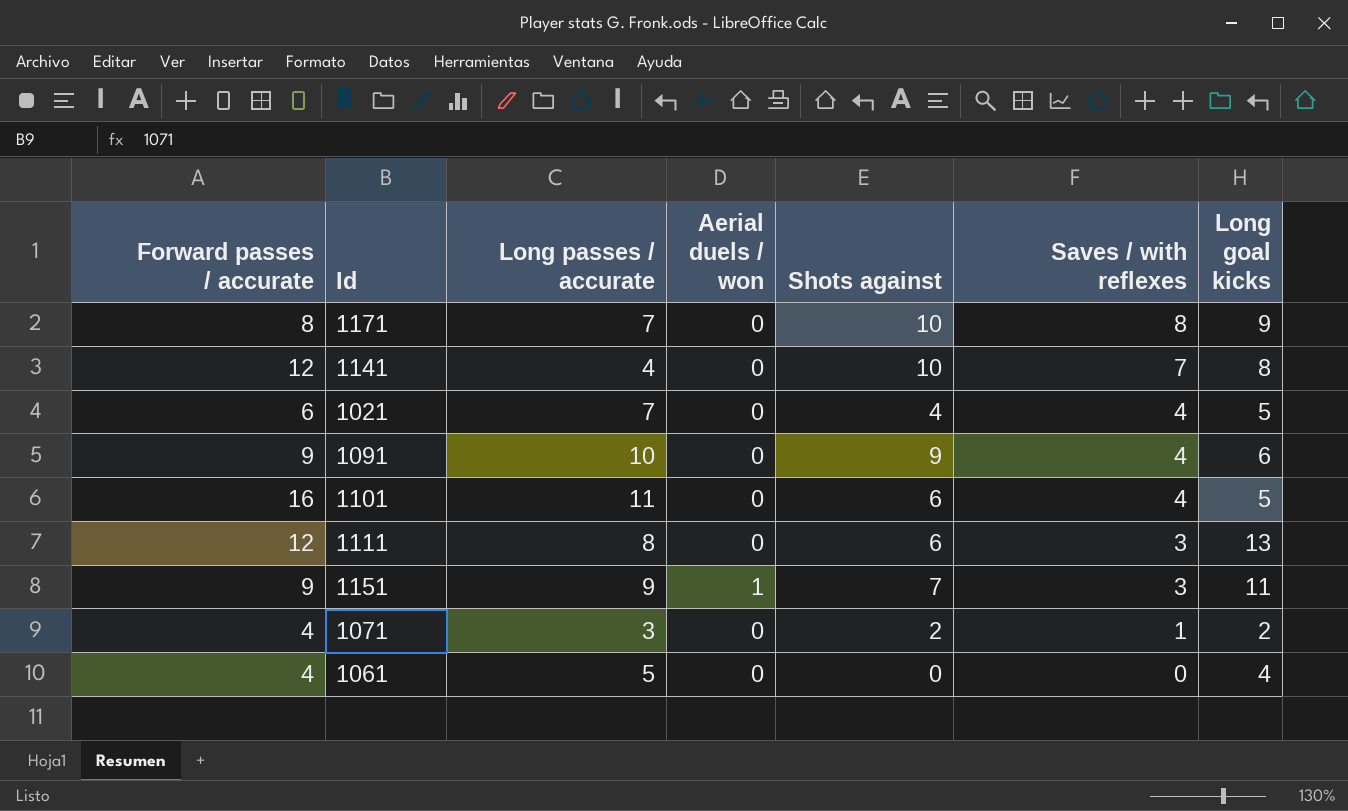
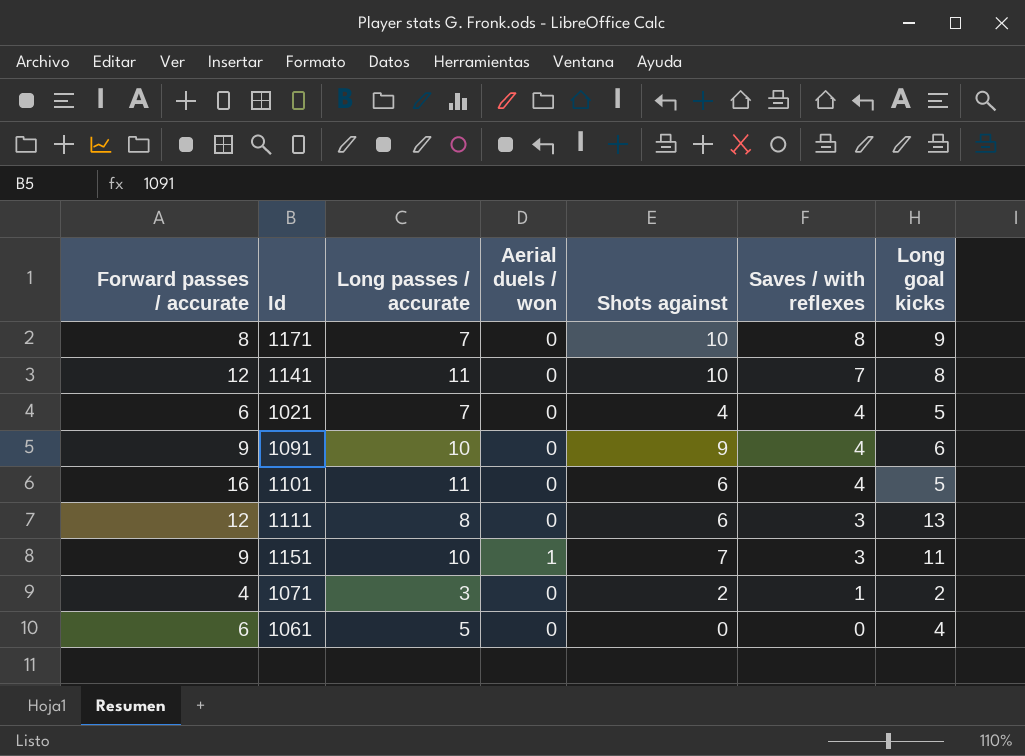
1141 | Long passes / accurate: 4 -> 11
1151 | Long passes / accurate: 9 -> 10
1061 | Forward passes / accurate: 4 -> 6

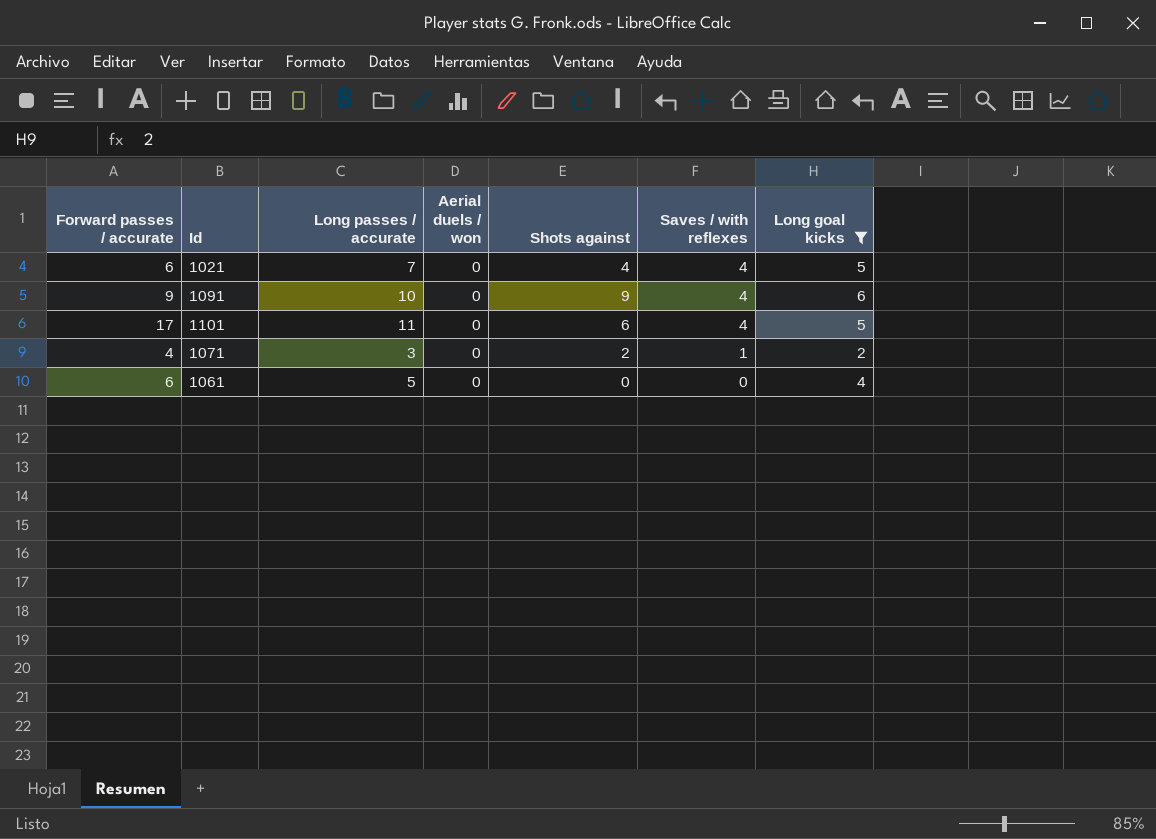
filter: none -> Long goal kicks <= 6
1101 | Forward passes / accurate: 16 -> 17

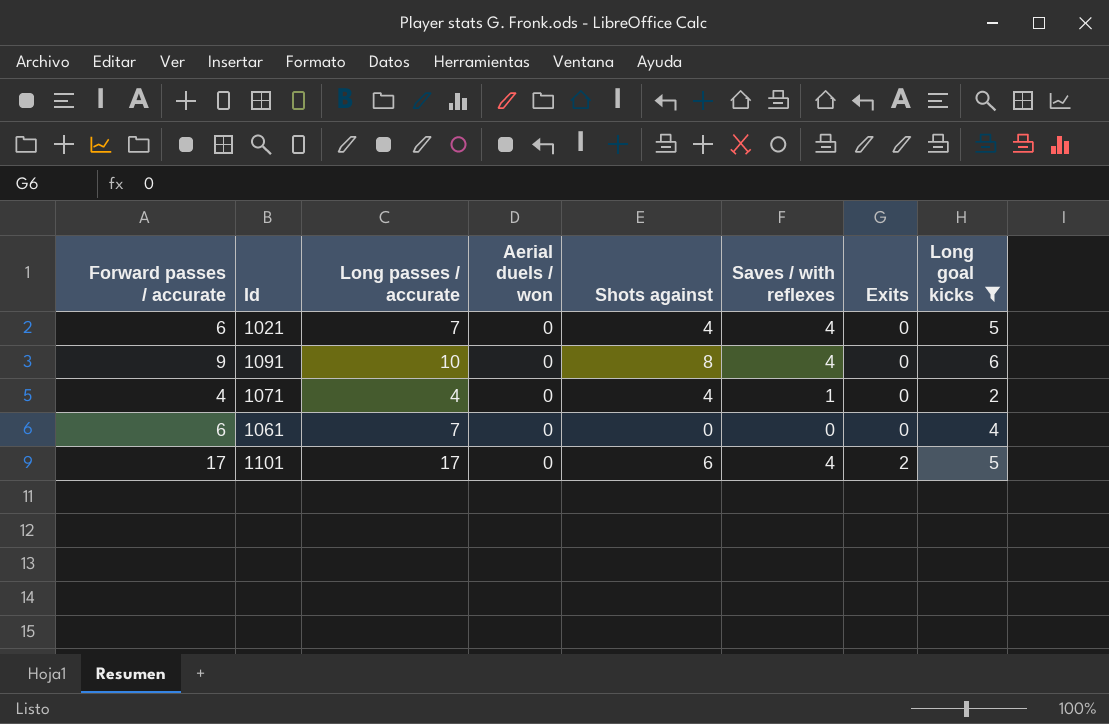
row order: Saves / with reflexes descending -> Exits ascending
column Exits | position: none -> 7
1091 | Shots against: 9 -> 8
1071 | Long passes / accurate: 3 -> 4
1071 | Shots against: 2 -> 4
1061 | Long passes / accurate: 5 -> 7
1101 | Long passes / accurate: 11 -> 17

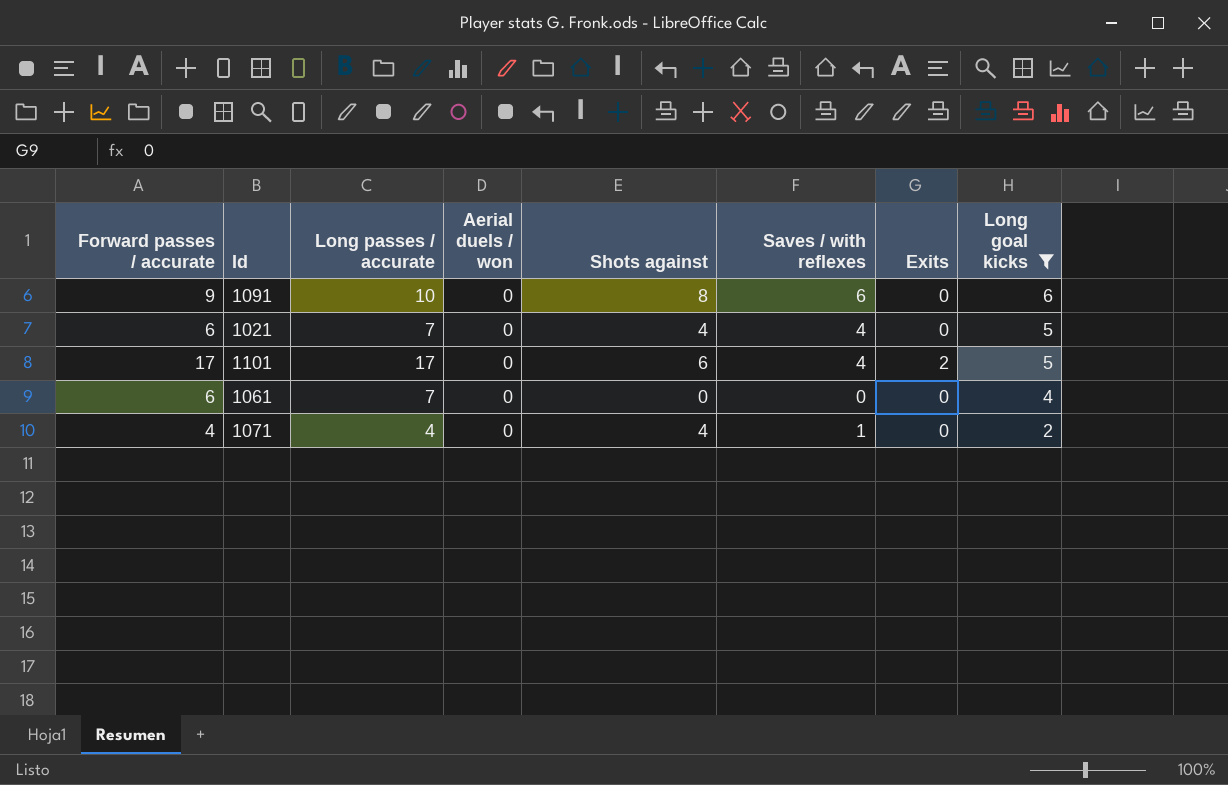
row order: Exits ascending -> Long goal kicks descending
1091 | Saves / with reflexes: 4 -> 6

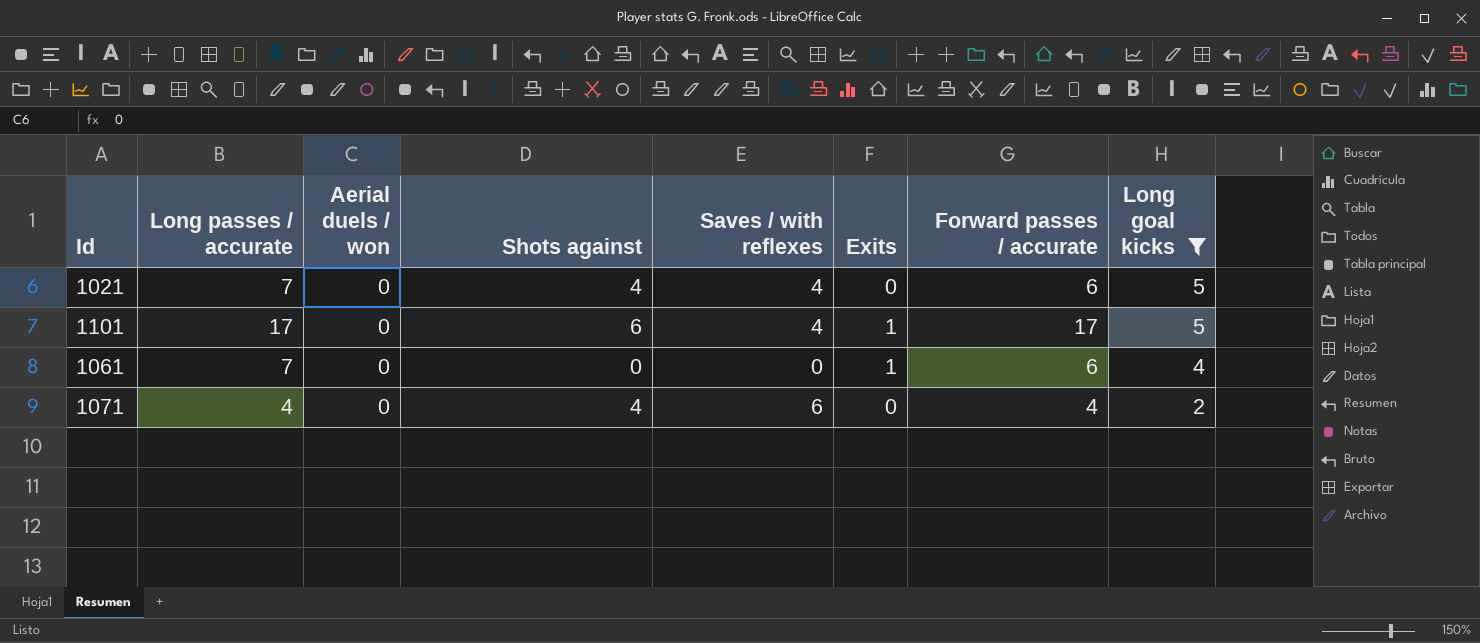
column Forward passes / accurate | position: 1 -> 7
row 1091: 9 | 10 | 0 | 8 | 6 | 0 | 6 -> none
1101 | Exits: 2 -> 1
1061 | Exits: 0 -> 1
1071 | Saves / with reflexes: 1 -> 6

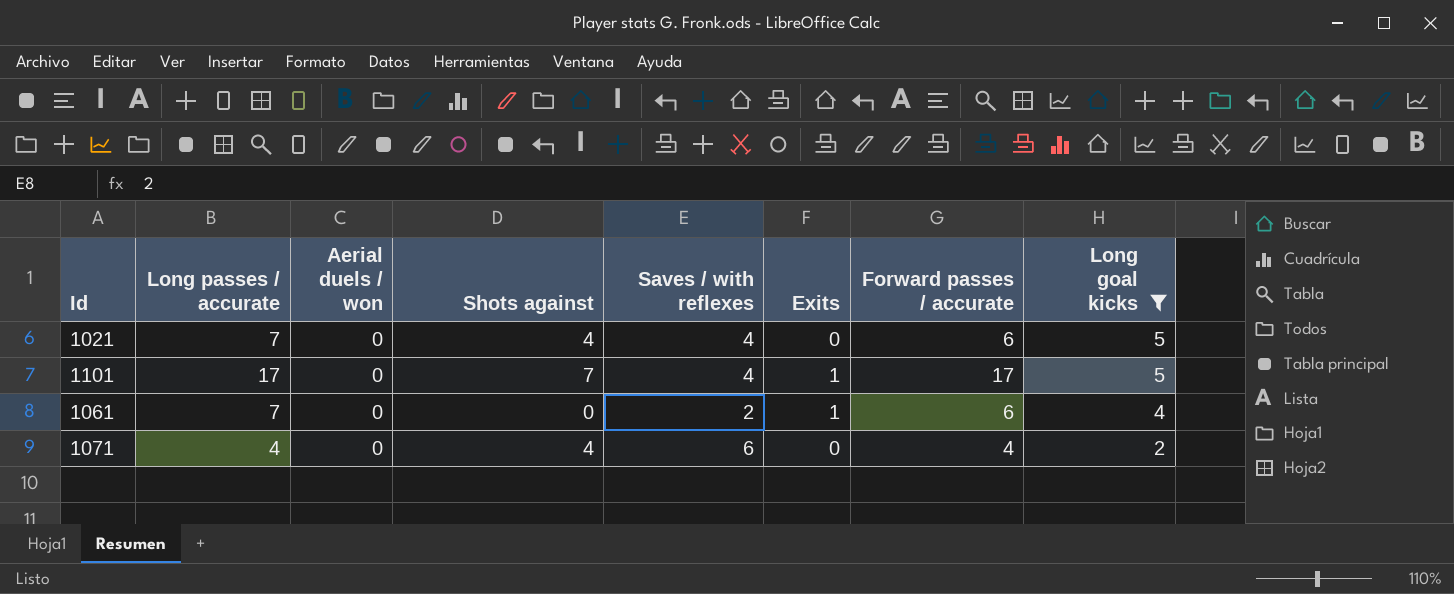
1101 | Shots against: 6 -> 7
1061 | Saves / with reflexes: 0 -> 2

